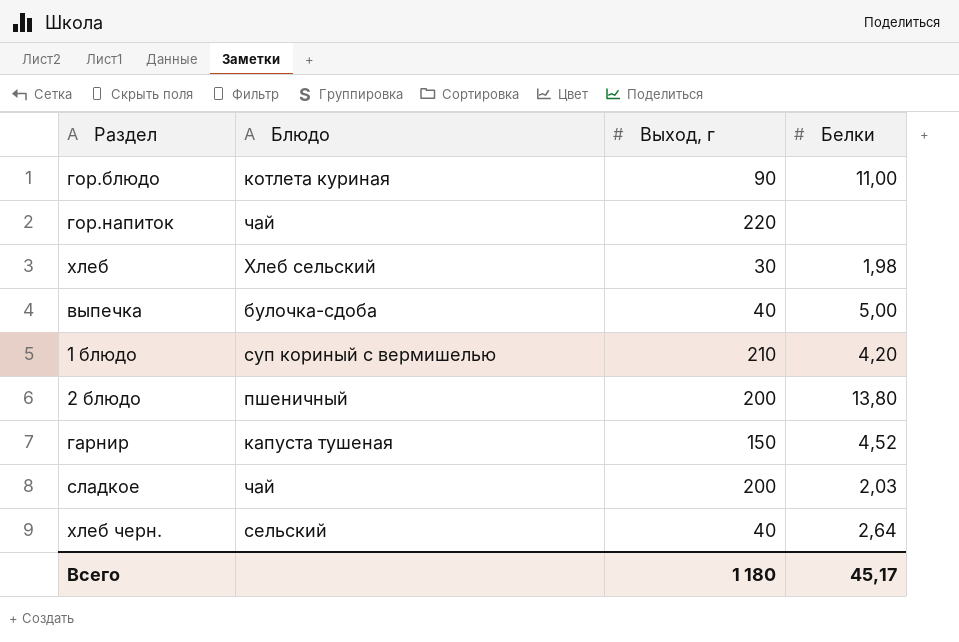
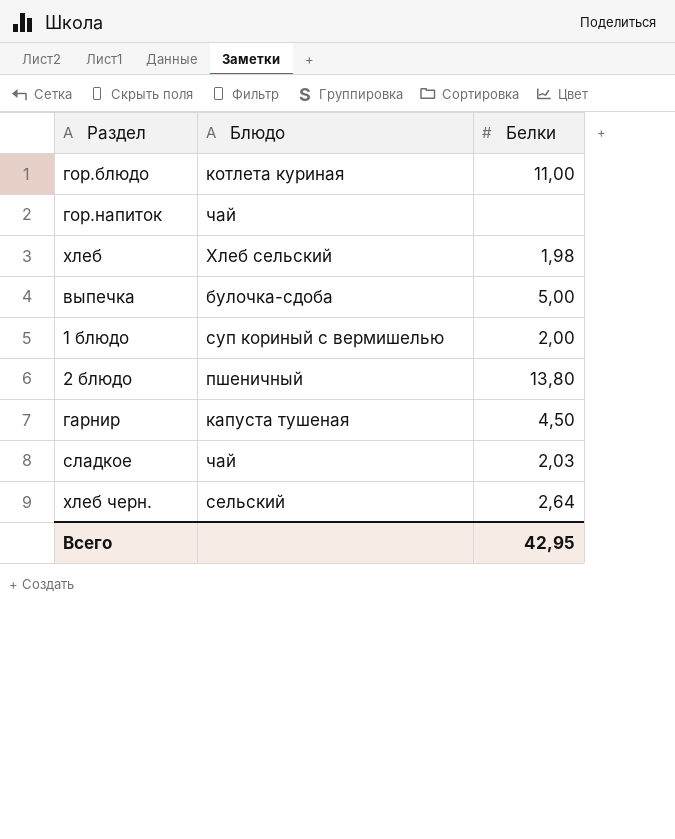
column Выход, г | position: 3 -> none
1 блюдо | Белки: 4,20 -> 2,00
гарнир | Белки: 4,52 -> 4,50
Всего | Белки: 45,17 -> 42,95

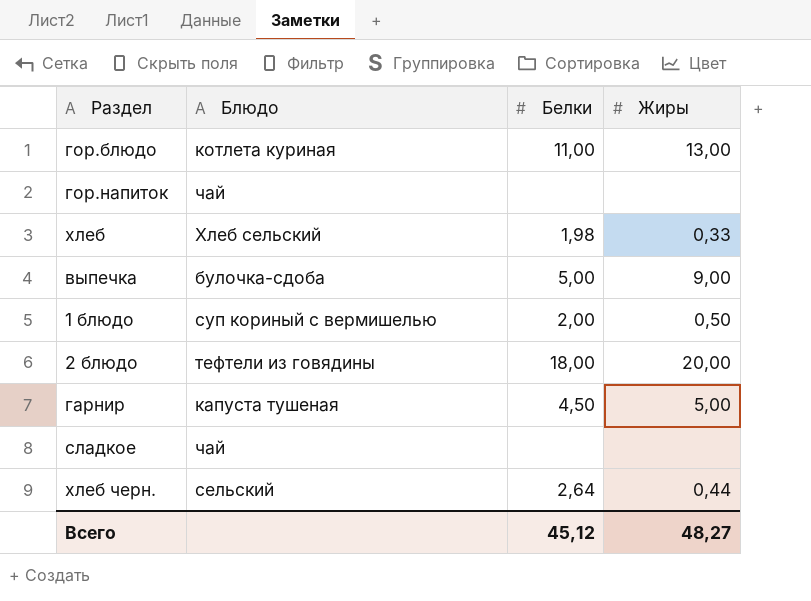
column Жиры | position: none -> 4
2 блюдо | Блюдо: пшеничный -> тефтели из говядины
2 блюдо | Белки: 13,80 -> 18,00
сладкое | Белки: 2,03 -> none
Всего | Белки: 42,95 -> 45,12

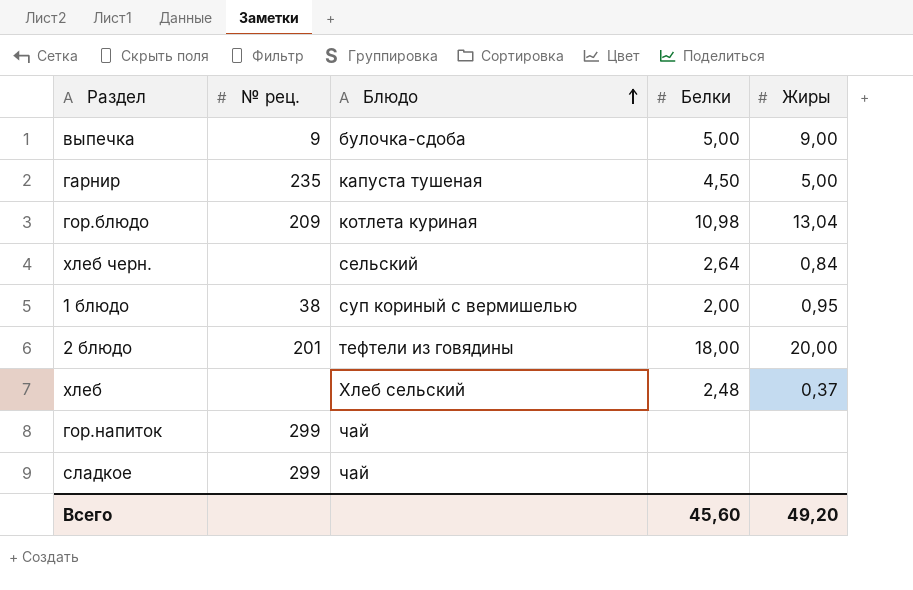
row order: none -> Блюдо ascending
column № рец. | position: none -> 2
гор.блюдо | Белки: 11,00 -> 10,98
гор.блюдо | Жиры: 13,00 -> 13,04
хлеб черн. | Жиры: 0,44 -> 0,84
1 блюдо | Жиры: 0,50 -> 0,95
хлеб | Белки: 1,98 -> 2,48
хлеб | Жиры: 0,33 -> 0,37
Всего | Белки: 45,12 -> 45,60
Всего | Жиры: 48,27 -> 49,20

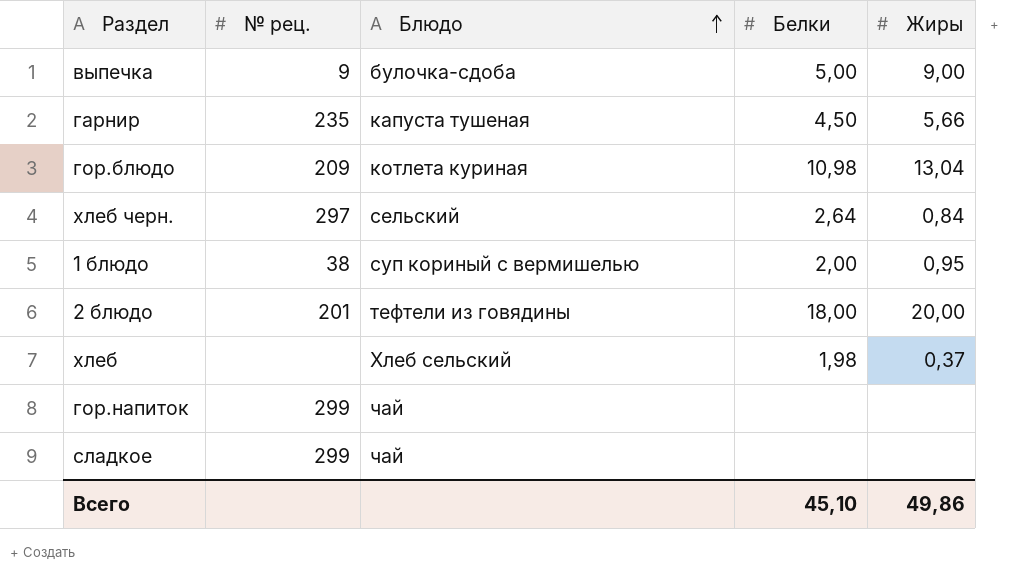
гарнир | Жиры: 5,00 -> 5,66
хлеб черн. | № рец.: none -> 297
хлеб | Белки: 2,48 -> 1,98
Всего | Белки: 45,60 -> 45,10
Всего | Жиры: 49,20 -> 49,86

